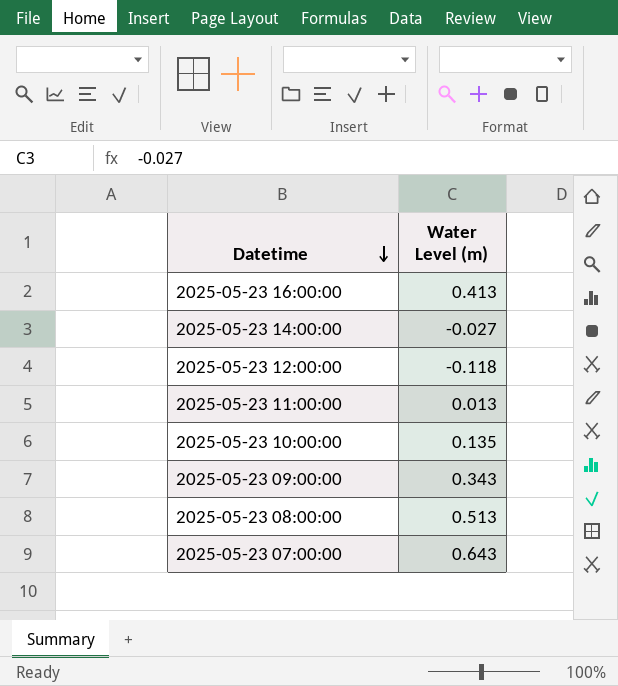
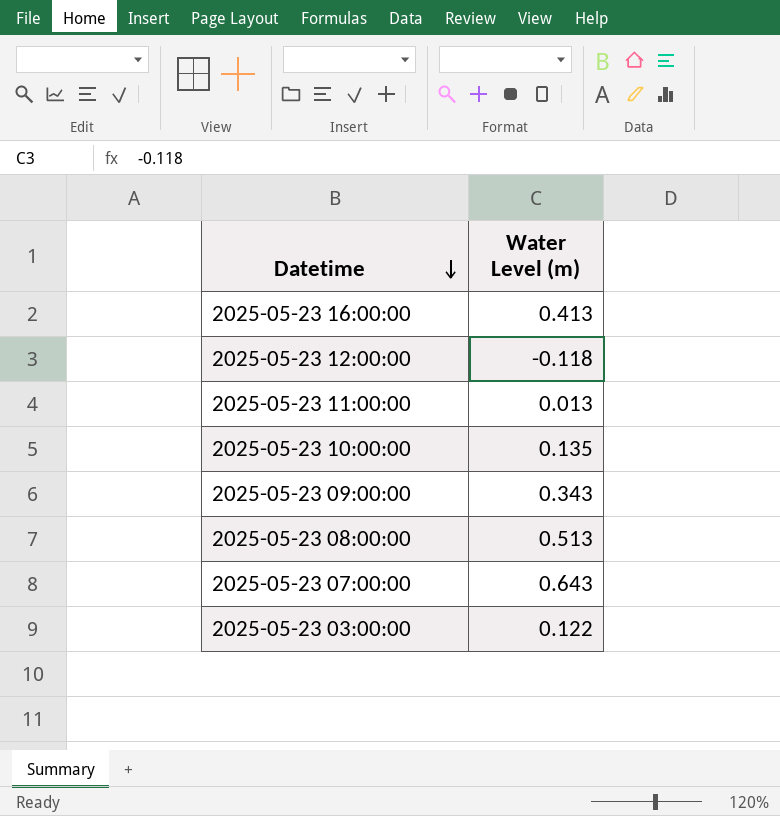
row 2025-05-23 14:00:00: -0.027 -> none
row 2025-05-23 03:00:00: none -> 0.122

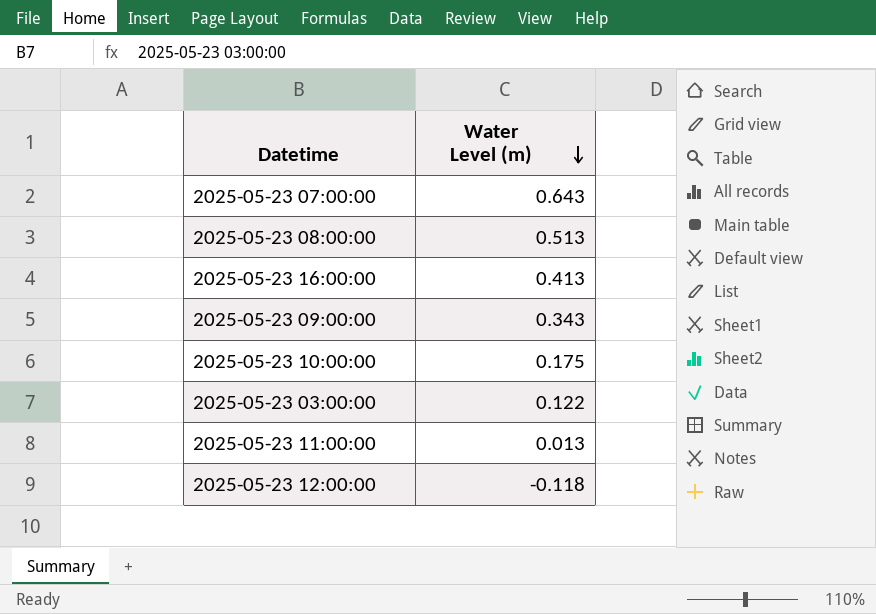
row order: Datetime descending -> Water Level (m) descending
2025-05-23 10:00:00 | Water Level (m): 0.135 -> 0.175

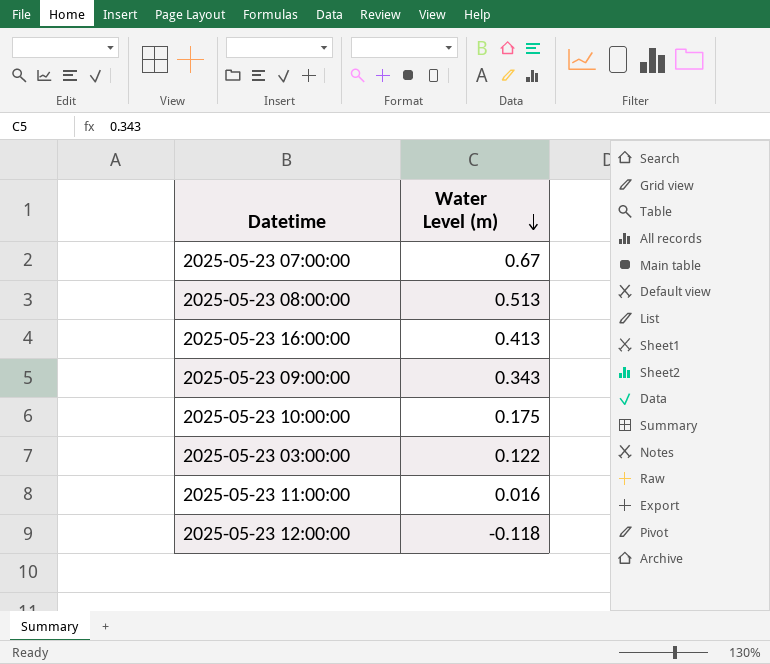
2025-05-23 07:00:00 | Water Level (m): 0.643 -> 0.67
2025-05-23 11:00:00 | Water Level (m): 0.013 -> 0.016

